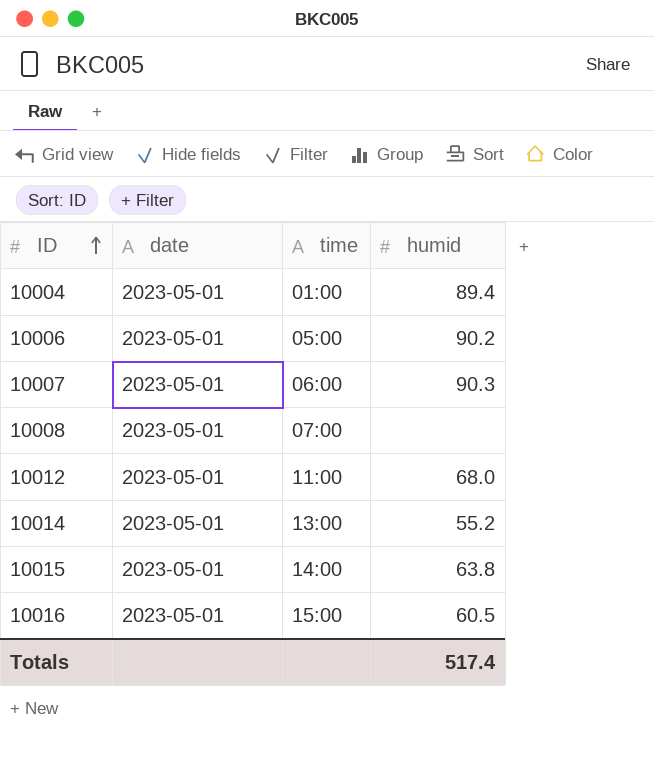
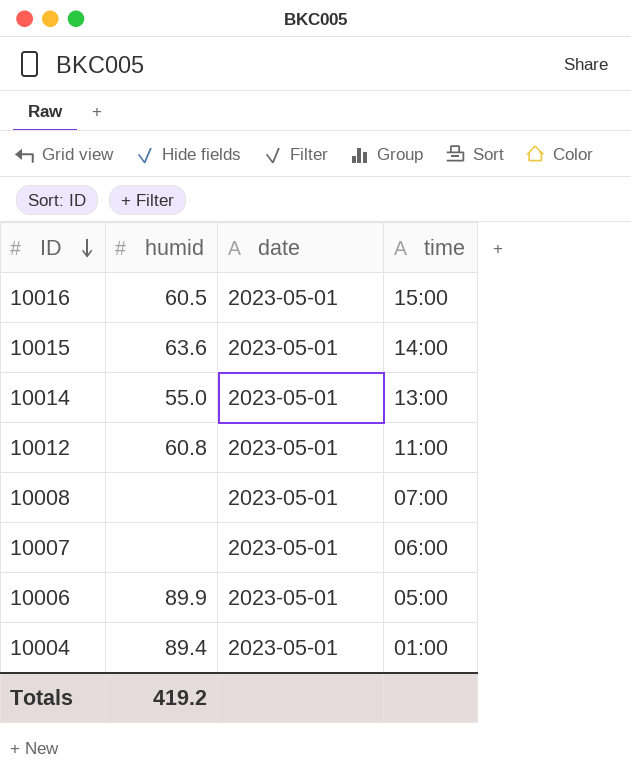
row order: ID ascending -> ID descending
column humid | position: 4 -> 2
10015 | humid: 63.8 -> 63.6
10014 | humid: 55.2 -> 55.0
10012 | humid: 68.0 -> 60.8
10007 | humid: 90.3 -> none
10006 | humid: 90.2 -> 89.9
Totals | humid: 517.4 -> 419.2

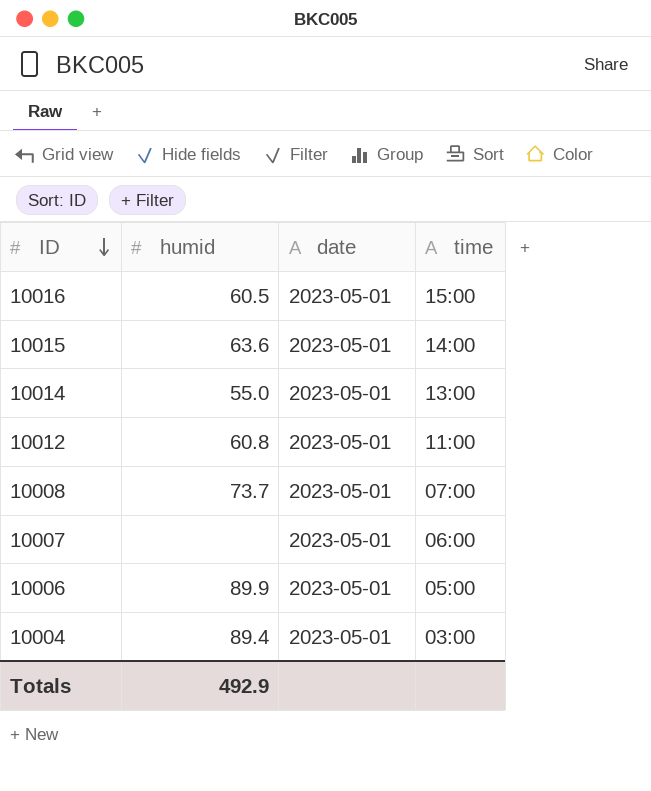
10008 | humid: none -> 73.7
10004 | time: 01:00 -> 03:00
Totals | humid: 419.2 -> 492.9

